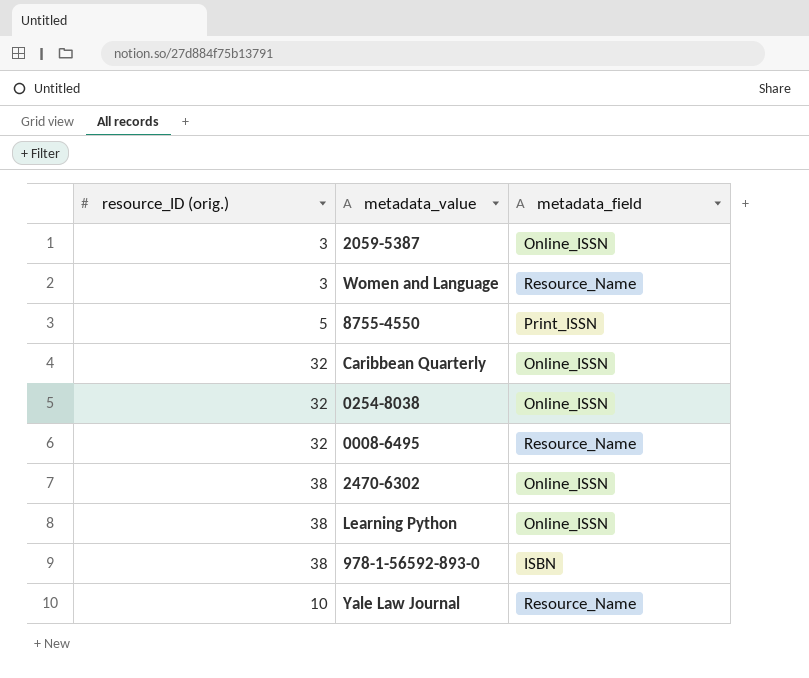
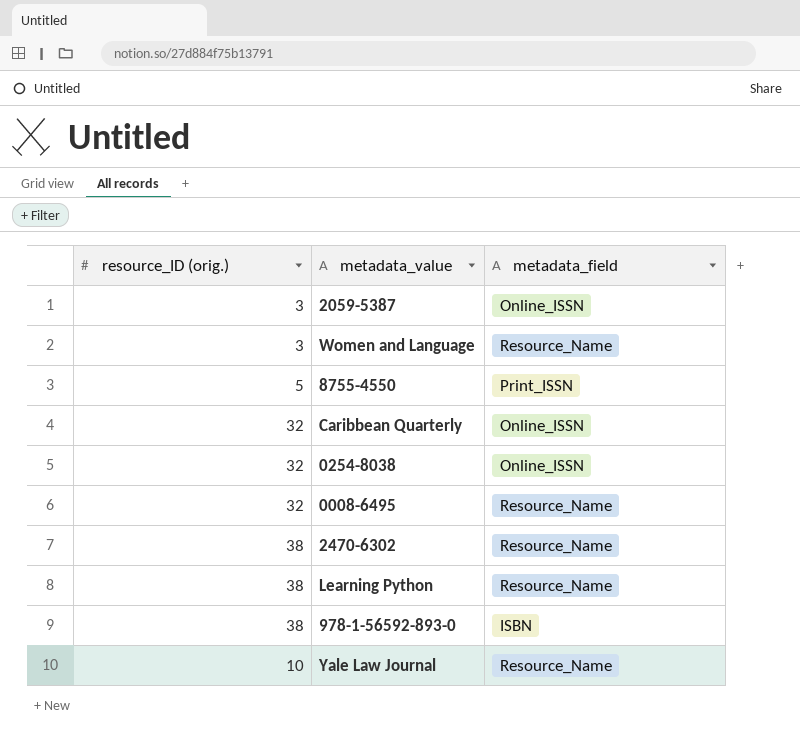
2470-6302 | metadata_field: Online_ISSN -> Resource_Name
Learning Python | metadata_field: Online_ISSN -> Resource_Name

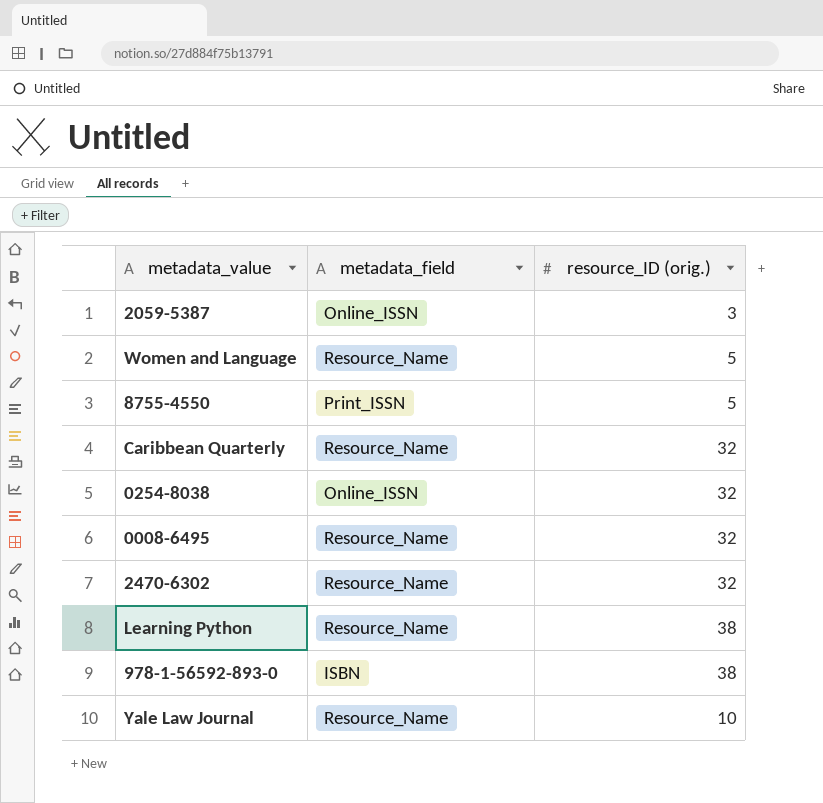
column resource_ID (orig.) | position: 1 -> 3
Women and Language | resource_ID (orig.): 3 -> 5
Caribbean Quarterly | metadata_field: Online_ISSN -> Resource_Name
2470-6302 | resource_ID (orig.): 38 -> 32

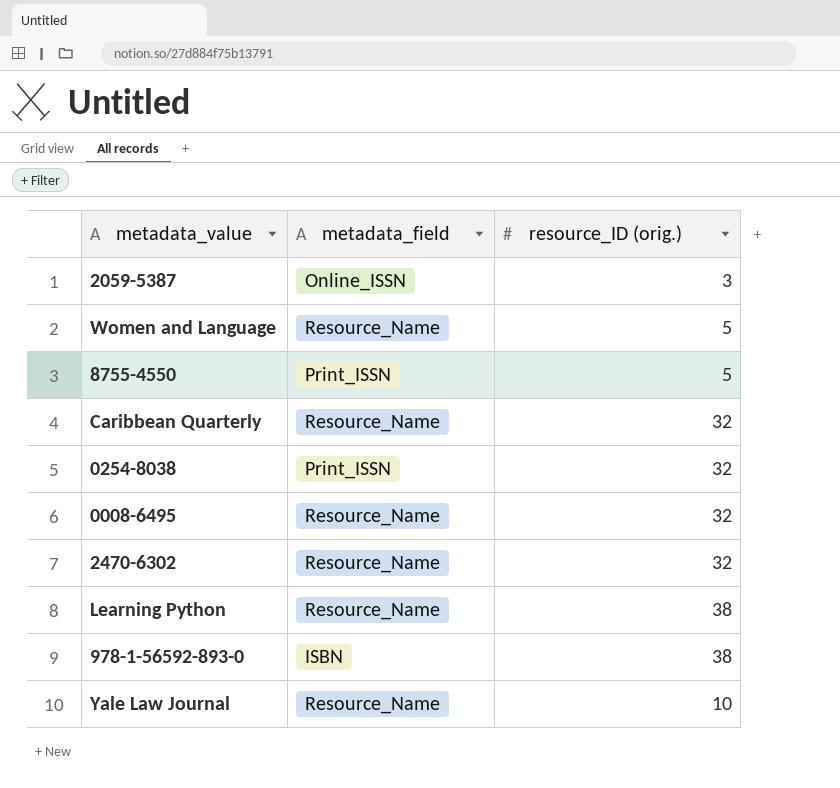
0254-8038 | metadata_field: Online_ISSN -> Print_ISSN

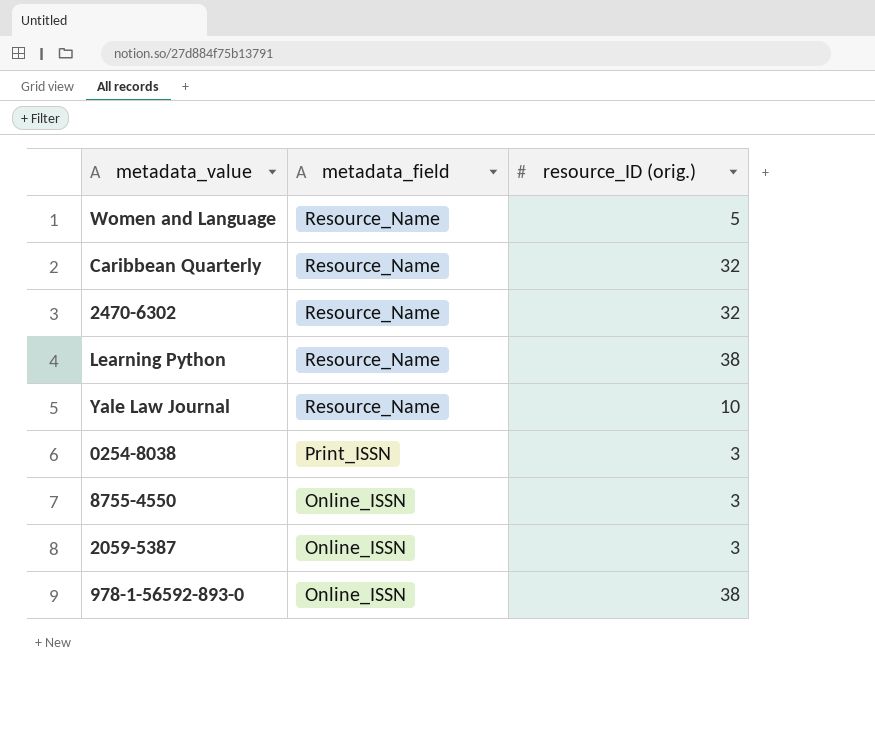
row order: none -> metadata_field descending
row 0008-6495: Resource_Name | 32 -> none
0254-8038 | resource_ID (orig.): 32 -> 3
8755-4550 | metadata_field: Print_ISSN -> Online_ISSN
8755-4550 | resource_ID (orig.): 5 -> 3
978-1-56592-893-0 | metadata_field: ISBN -> Online_ISSN

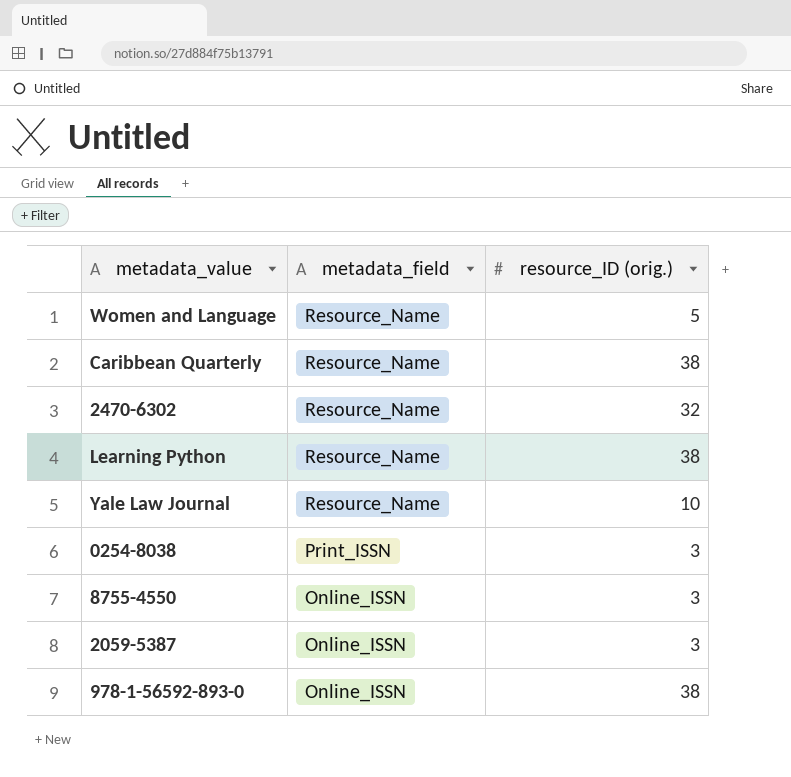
Caribbean Quarterly | resource_ID (orig.): 32 -> 38

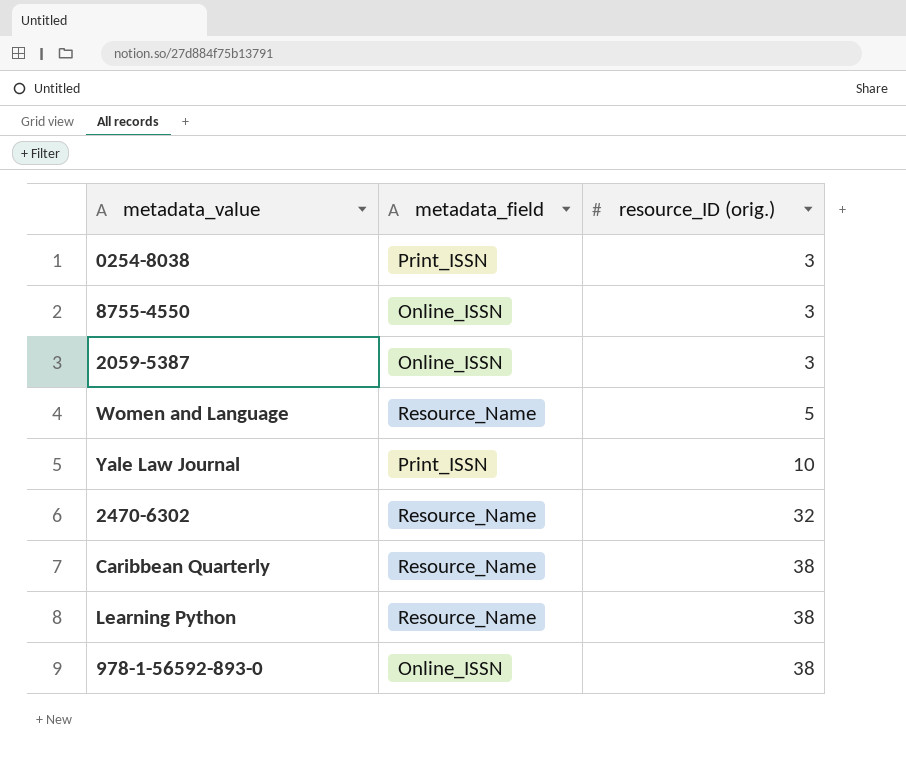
row order: metadata_field descending -> resource_ID (orig.) ascending
Yale Law Journal | metadata_field: Resource_Name -> Print_ISSN

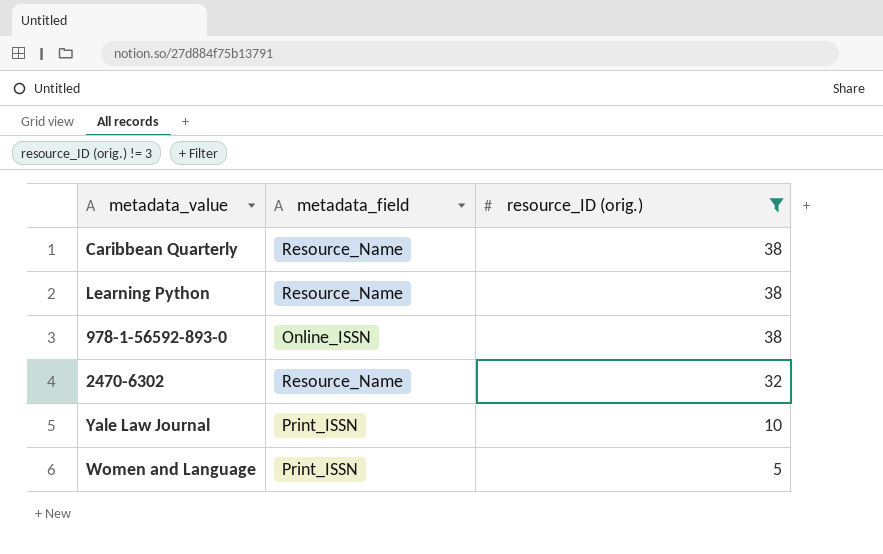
filter: none -> resource_ID (orig.) != 3
row order: resource_ID (orig.) ascending -> resource_ID (orig.) descending
Women and Language | metadata_field: Resource_Name -> Print_ISSN

